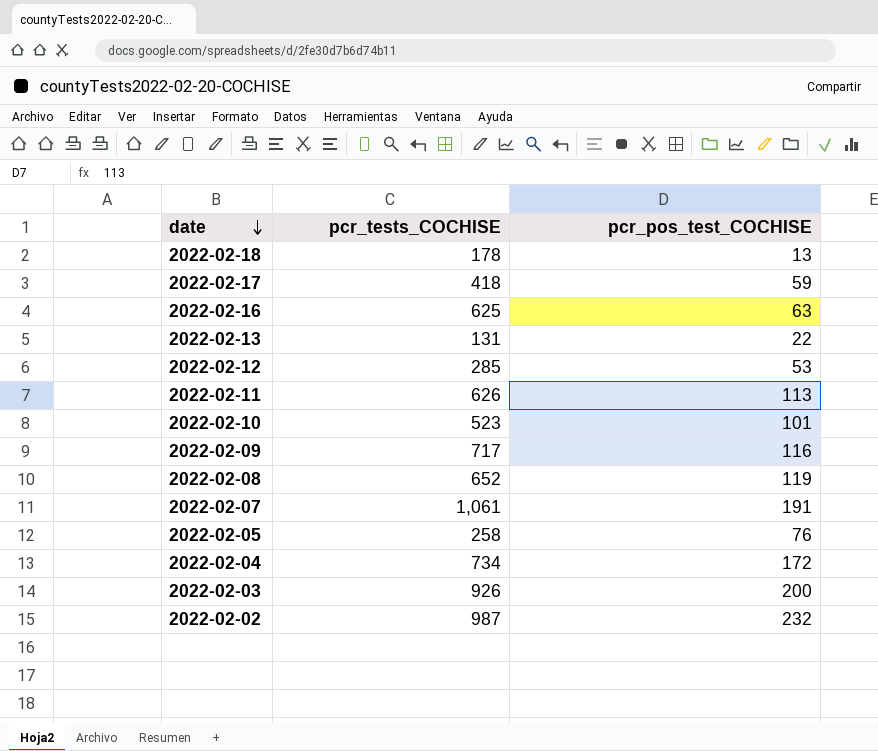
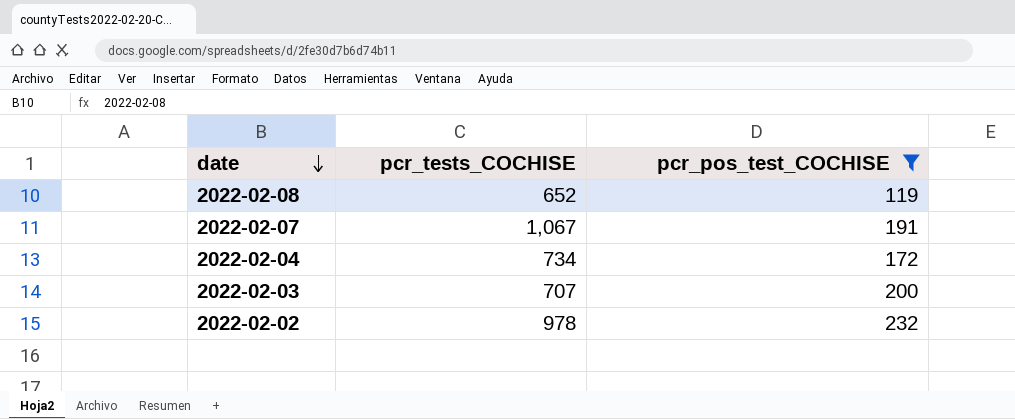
filter: none -> pcr_pos_test_COCHISE >= 119
2022-02-07 | pcr_tests_COCHISE: 1,061 -> 1,067
2022-02-03 | pcr_tests_COCHISE: 926 -> 707
2022-02-02 | pcr_tests_COCHISE: 987 -> 978

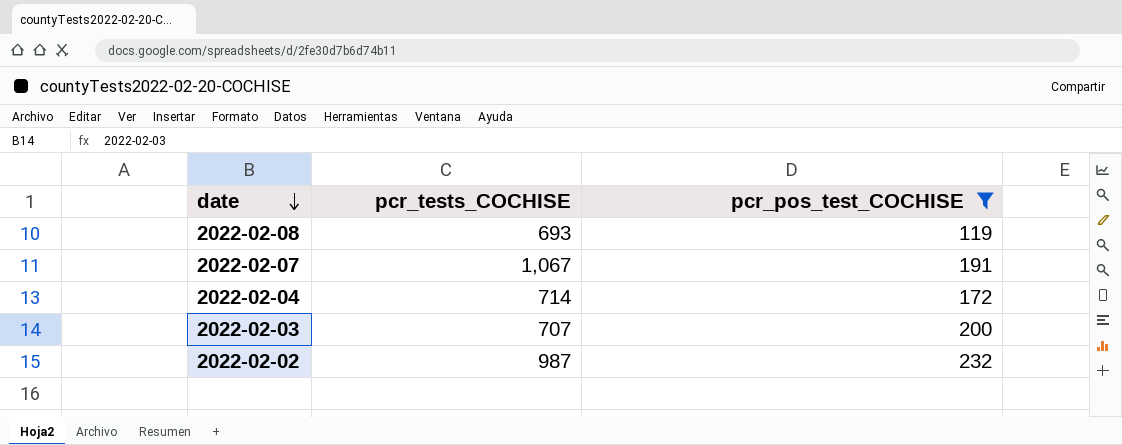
2022-02-08 | pcr_tests_COCHISE: 652 -> 693
2022-02-04 | pcr_tests_COCHISE: 734 -> 714
2022-02-02 | pcr_tests_COCHISE: 978 -> 987

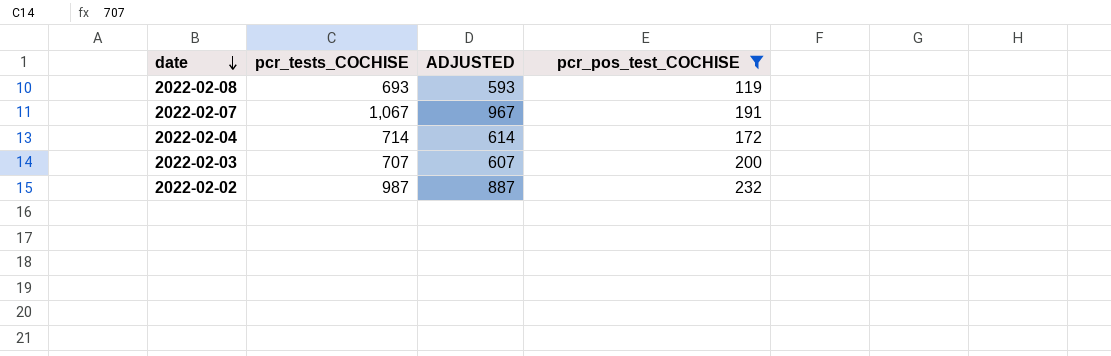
column ADJUSTED | formula: none -> [pcr_tests_COCHISE] - 100

